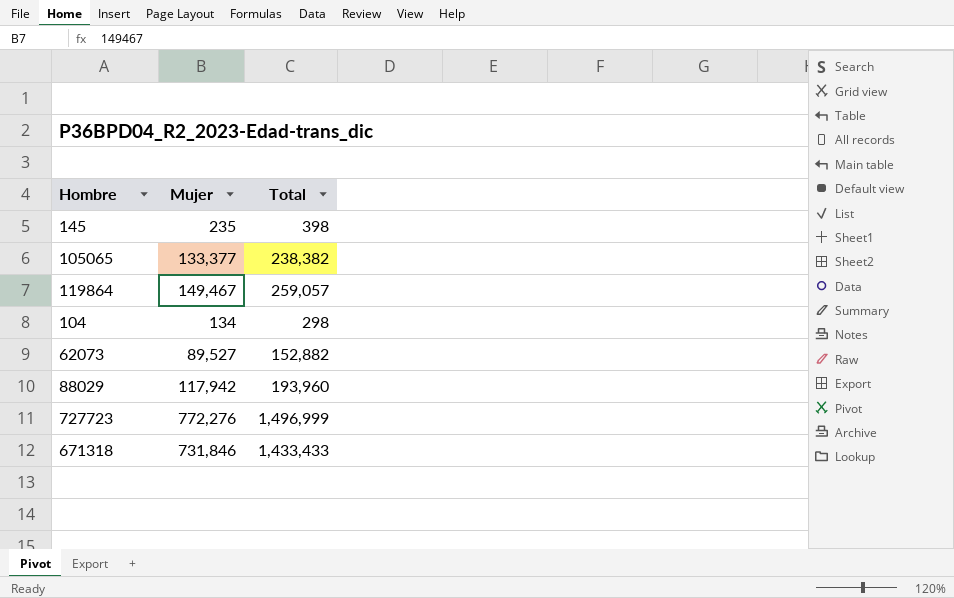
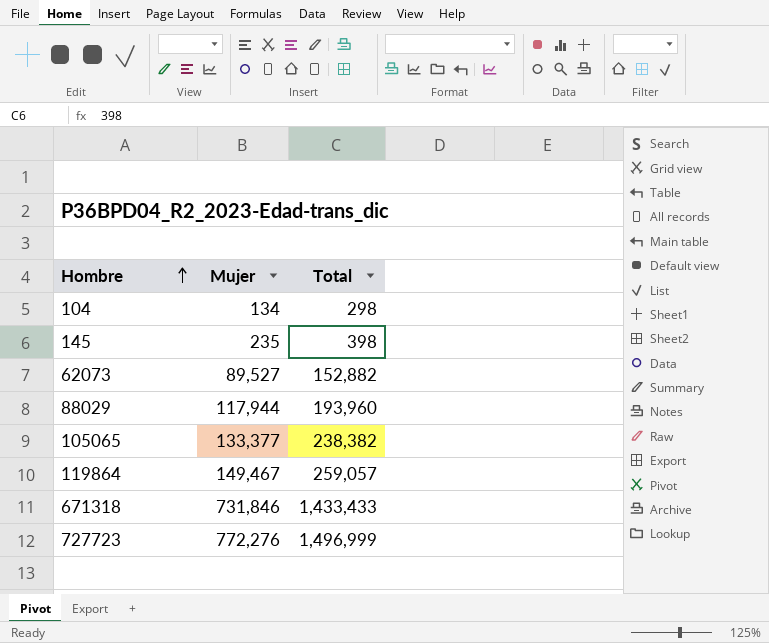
row order: none -> Hombre ascending
88029 | Mujer: 117,942 -> 117,944

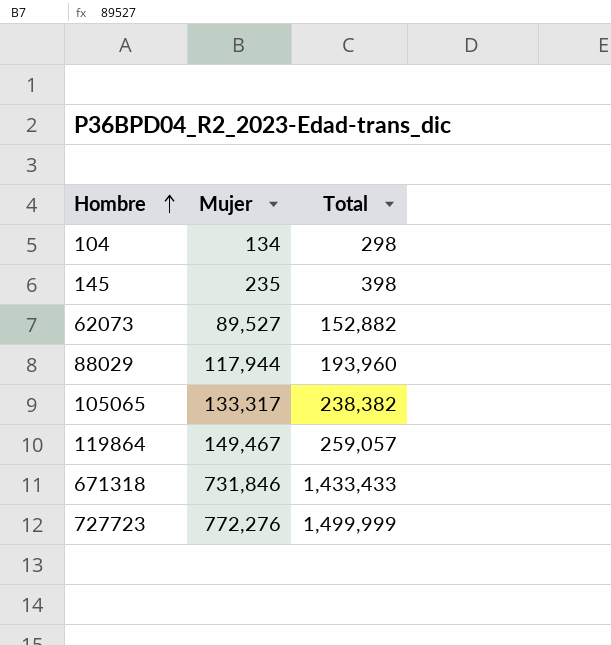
105065 | Mujer: 133,377 -> 133,317
727723 | Total: 1,496,999 -> 1,499,999

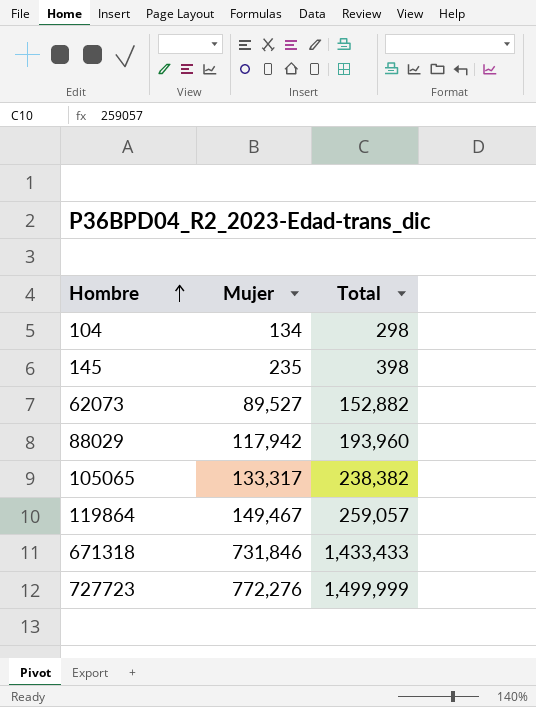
88029 | Mujer: 117,944 -> 117,942

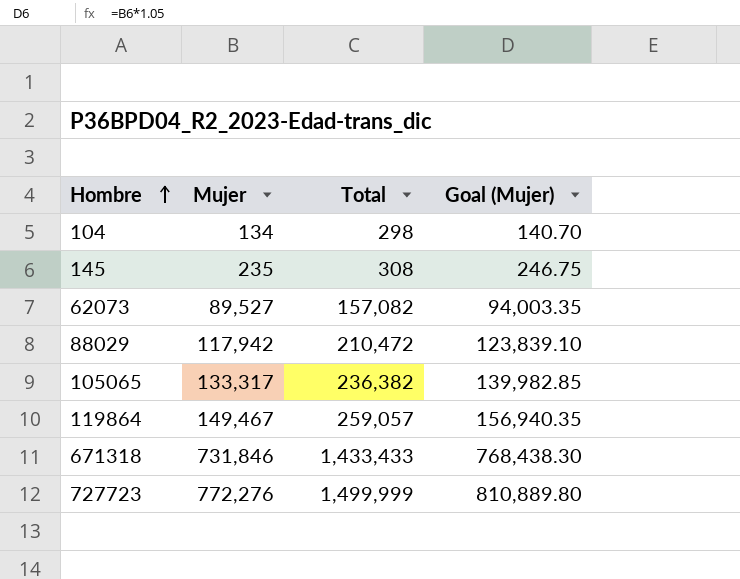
column Goal (Mujer) | formula: none -> [Mujer] * 1.05
145 | Total: 398 -> 308
62073 | Total: 152,882 -> 157,082
88029 | Total: 193,960 -> 210,472
105065 | Total: 238,382 -> 236,382

